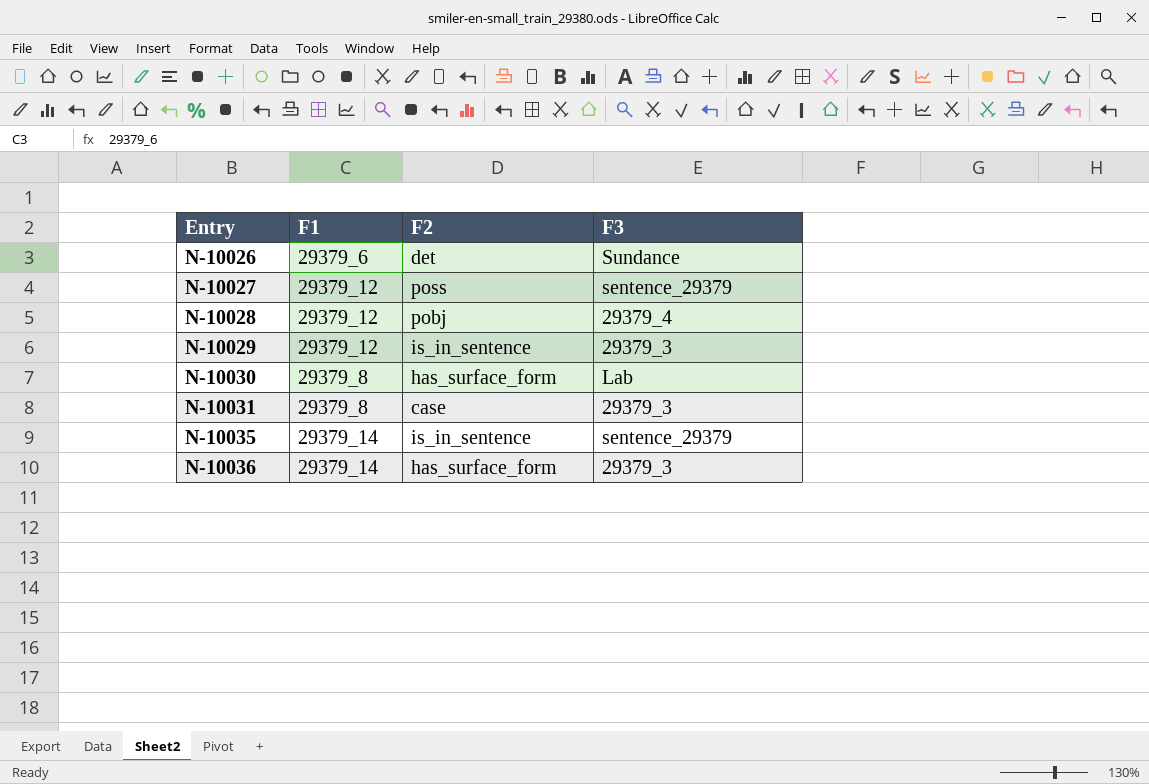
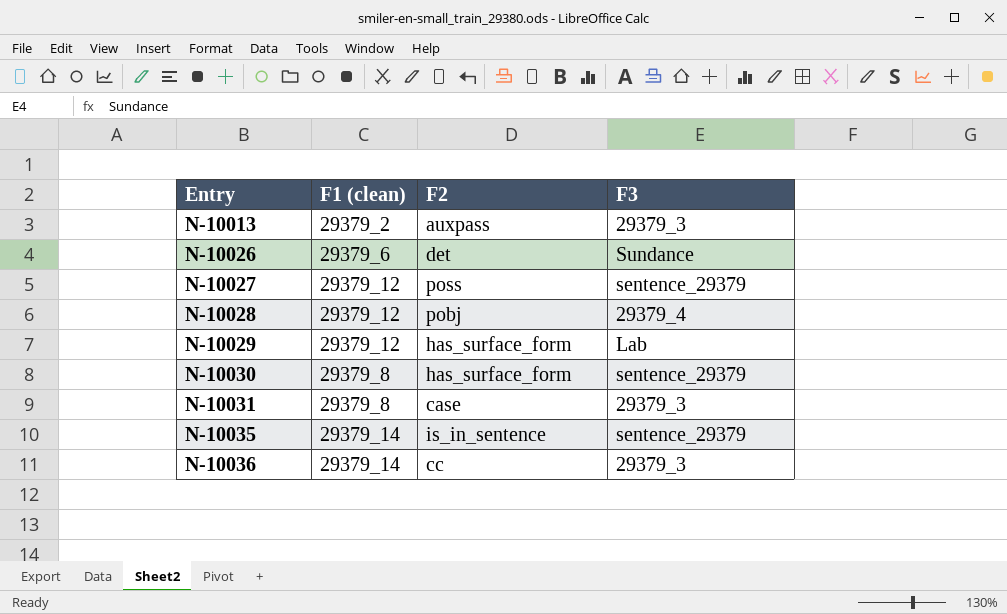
column name: F1 -> F1 (clean)
row N-10013: none -> 29379_2 | auxpass | 29379_3
N-10029 | F2: is_in_sentence -> has_surface_form
N-10029 | F3: 29379_3 -> Lab
N-10030 | F3: Lab -> sentence_29379
N-10036 | F2: has_surface_form -> cc

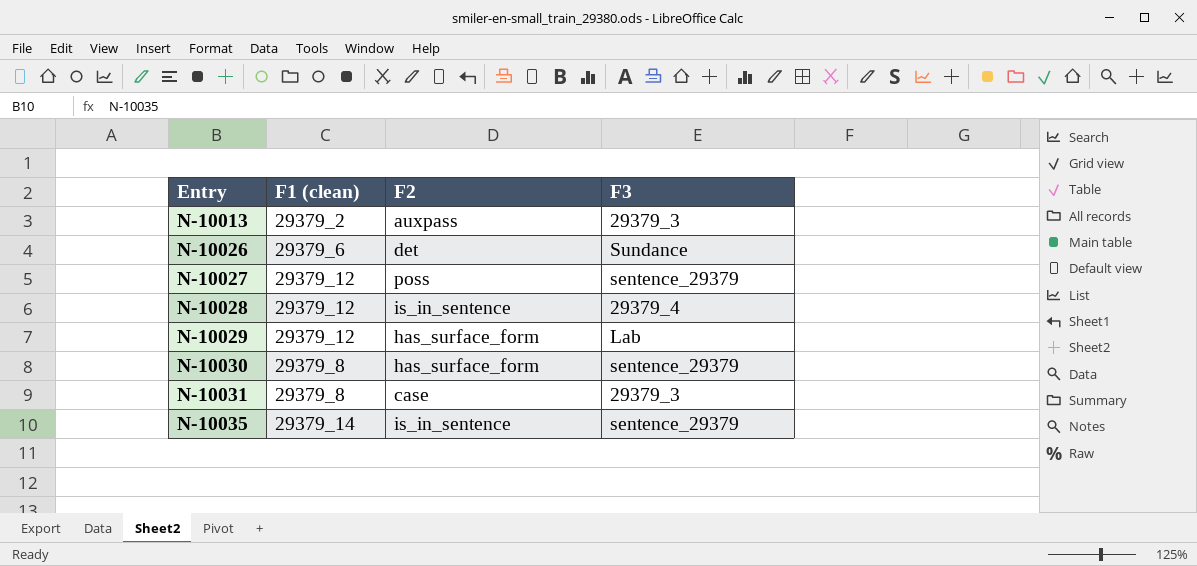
row N-10036: 29379_14 | cc | 29379_3 -> none
N-10028 | F2: pobj -> is_in_sentence

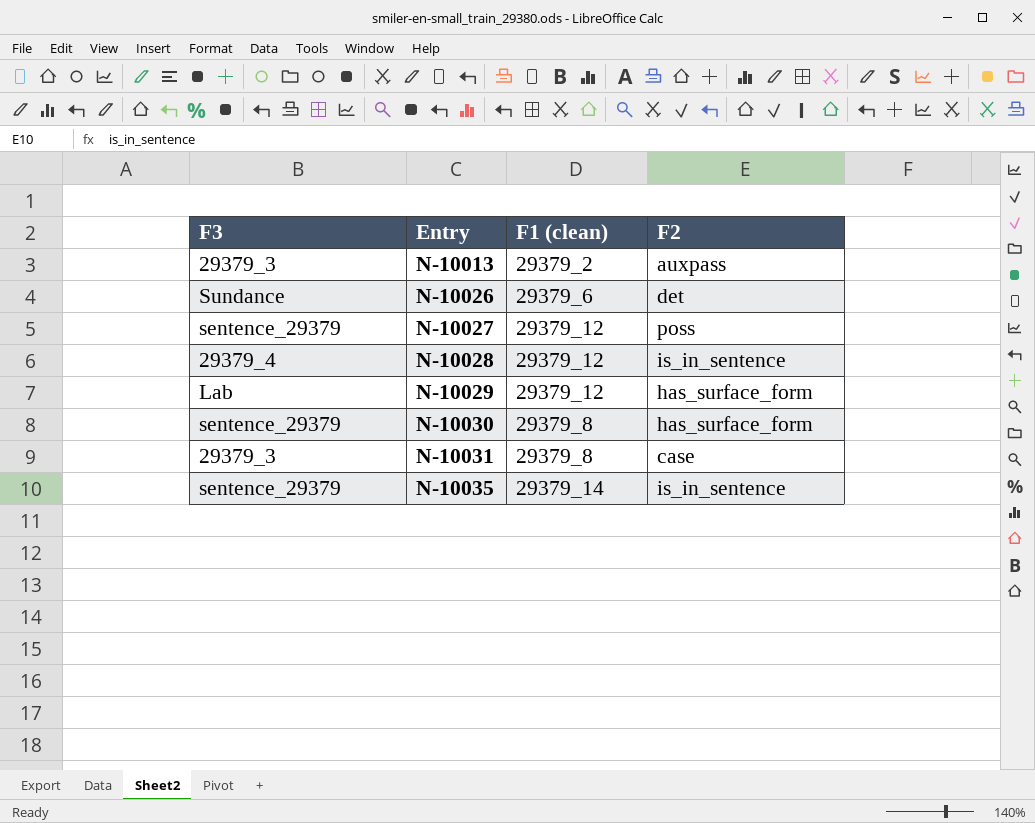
column F3 | position: 4 -> 1

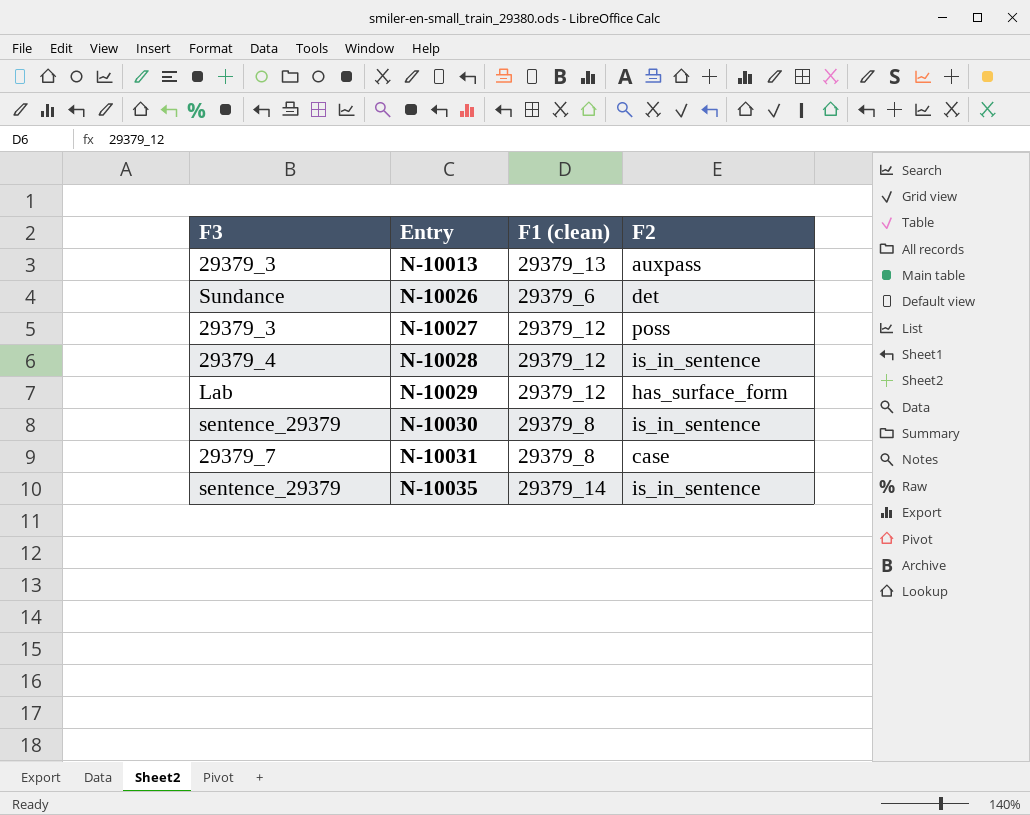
N-10013 | F1 (clean): 29379_2 -> 29379_13
N-10027 | F3: sentence_29379 -> 29379_3
N-10030 | F2: has_surface_form -> is_in_sentence
N-10031 | F3: 29379_3 -> 29379_7

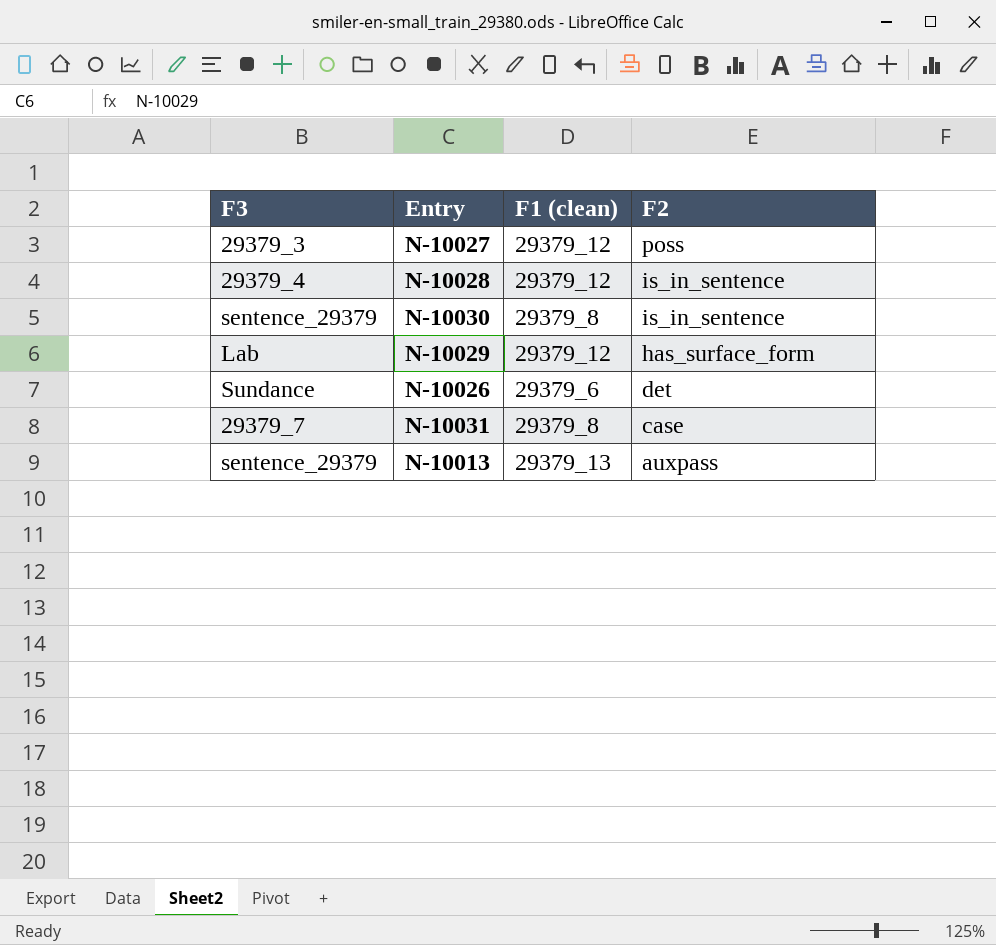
row order: Entry ascending -> F2 descending
row N-10035: sentence_29379 | 29379_14 | is_in_sentence -> none
N-10013 | F3: 29379_3 -> sentence_29379

